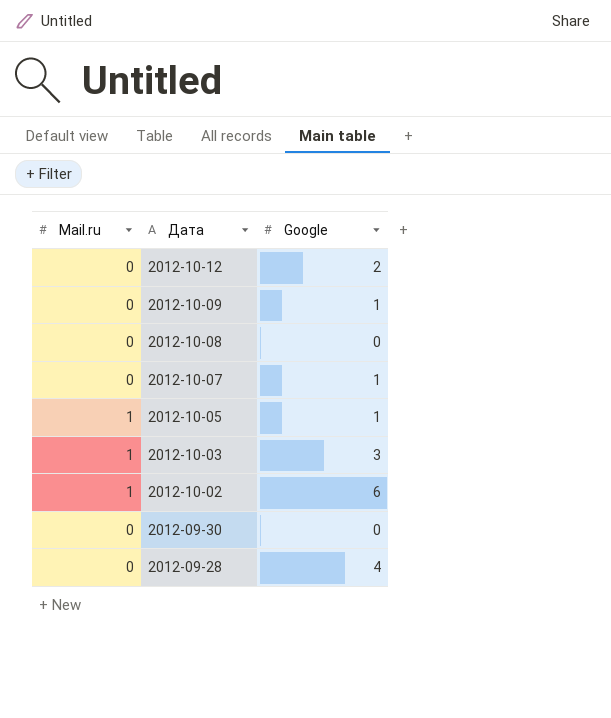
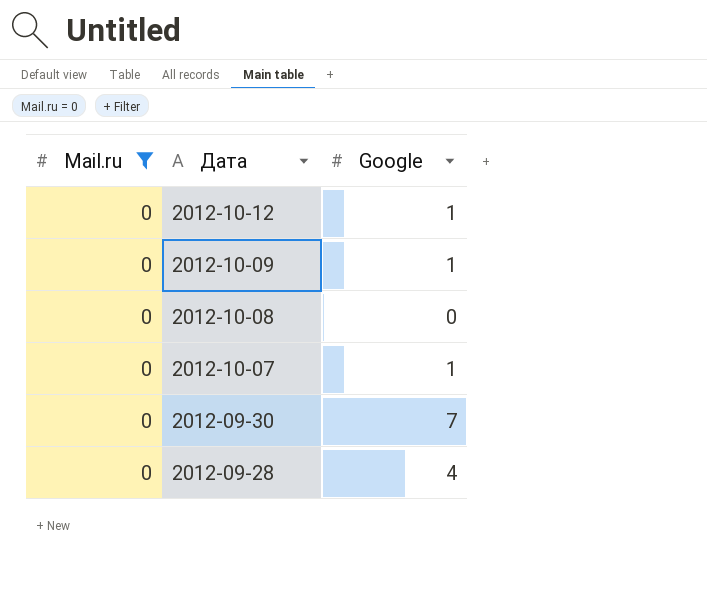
filter: none -> Mail.ru = 0
2012-10-12 | Google: 2 -> 1
2012-09-30 | Google: 0 -> 7

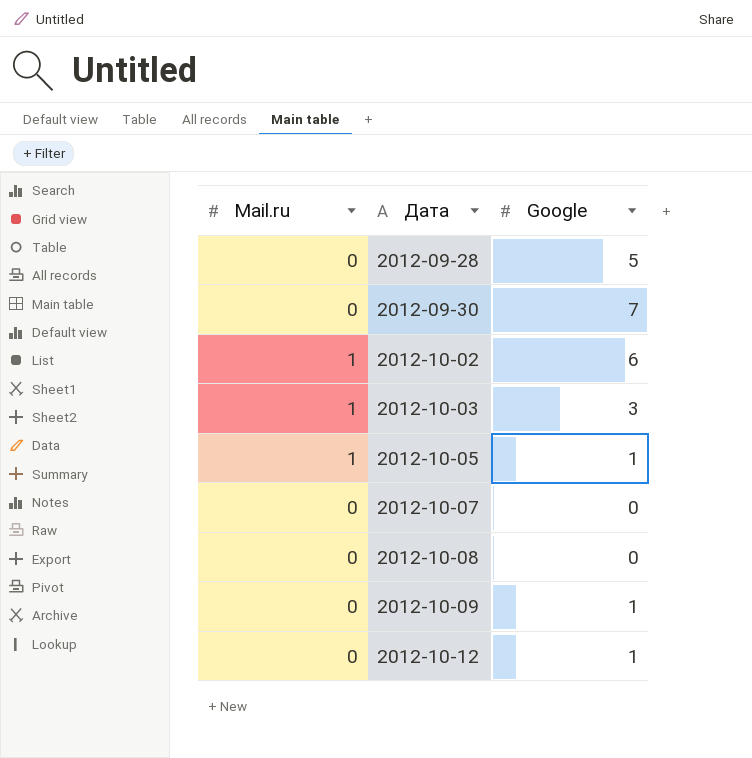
filter: Mail.ru = 0 -> none
row order: Дата descending -> Дата ascending
2012-09-28 | Google: 4 -> 5
2012-10-07 | Google: 1 -> 0

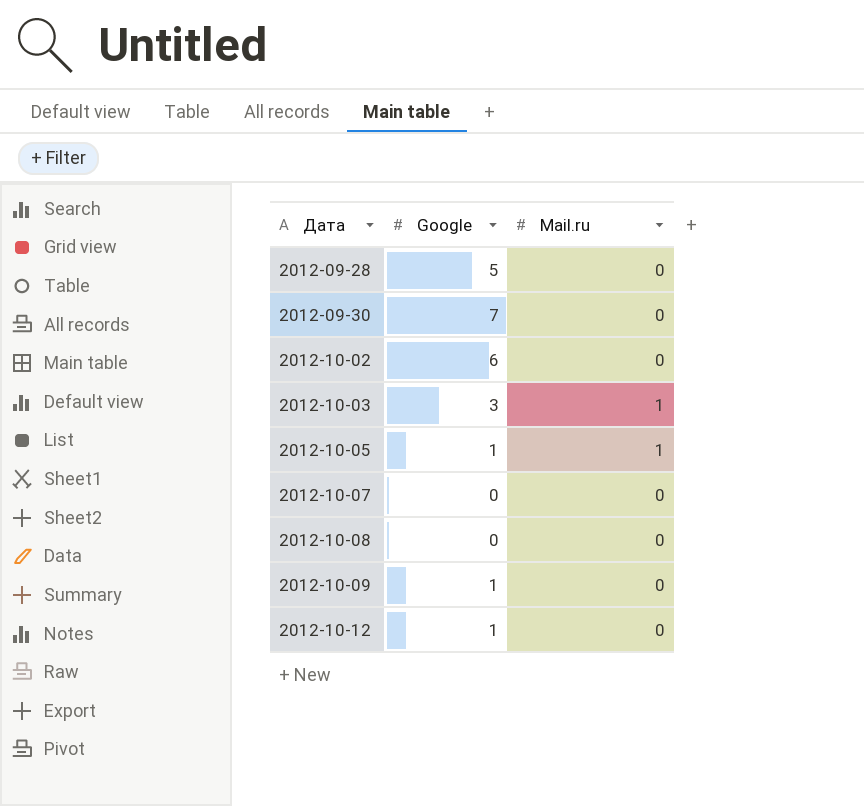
column Mail.ru | position: 1 -> 3
2012-10-02 | Mail.ru: 1 -> 0

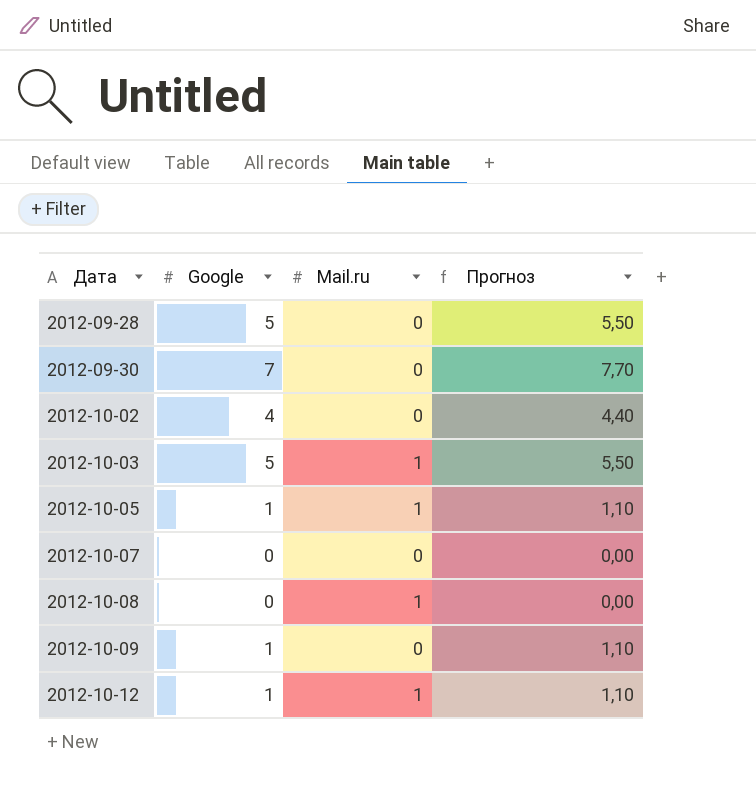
column Прогноз | formula: none -> [Google] * 1,1
2012-10-02 | Google: 6 -> 4
2012-10-03 | Google: 3 -> 5
2012-10-08 | Mail.ru: 0 -> 1
2012-10-12 | Mail.ru: 0 -> 1

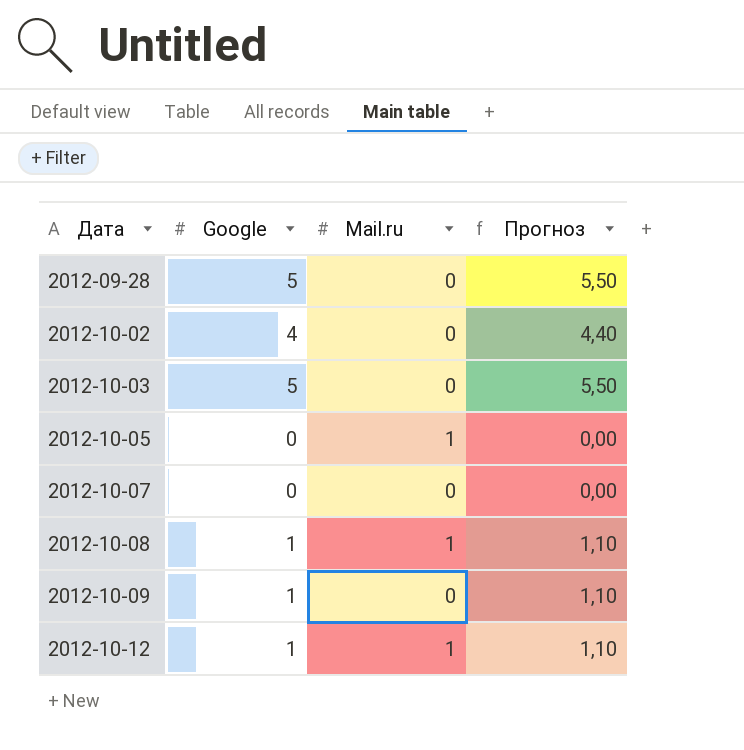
row 2012-09-30: 7 | 0 | 7,70 -> none
2012-10-03 | Mail.ru: 1 -> 0
2012-10-05 | Google: 1 -> 0
2012-10-05 | Прогноз: 1,10 -> 0,00
2012-10-08 | Google: 0 -> 1
2012-10-08 | Прогноз: 0,00 -> 1,10

